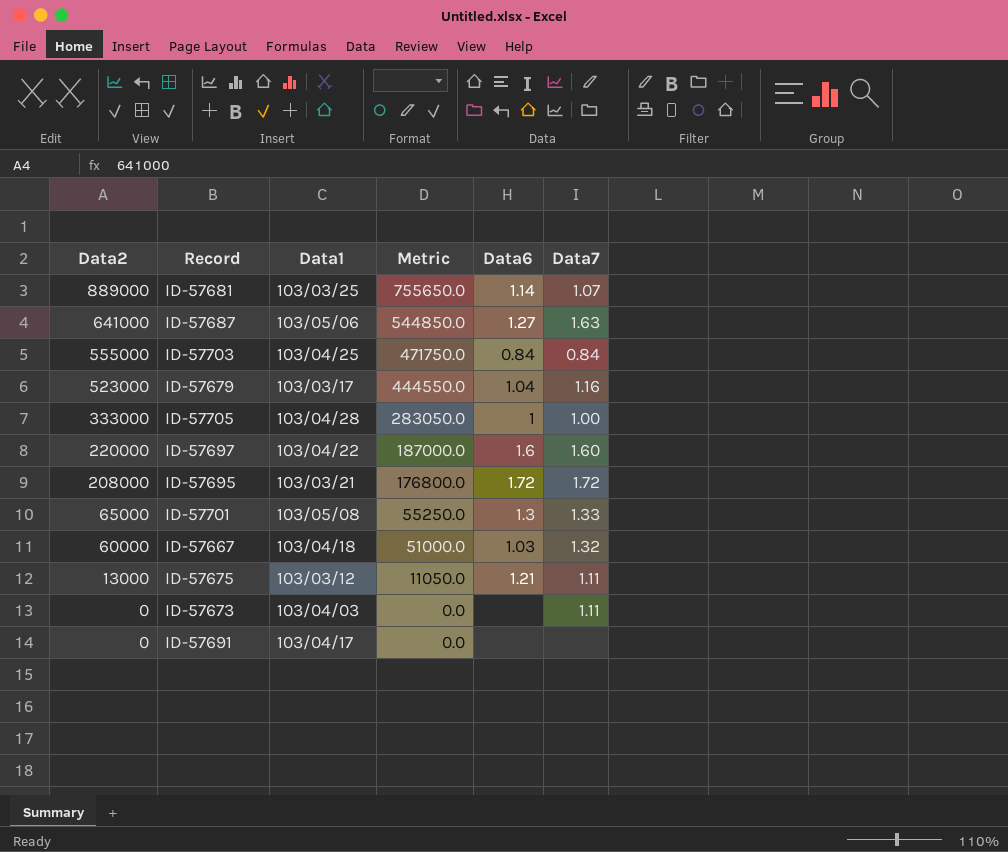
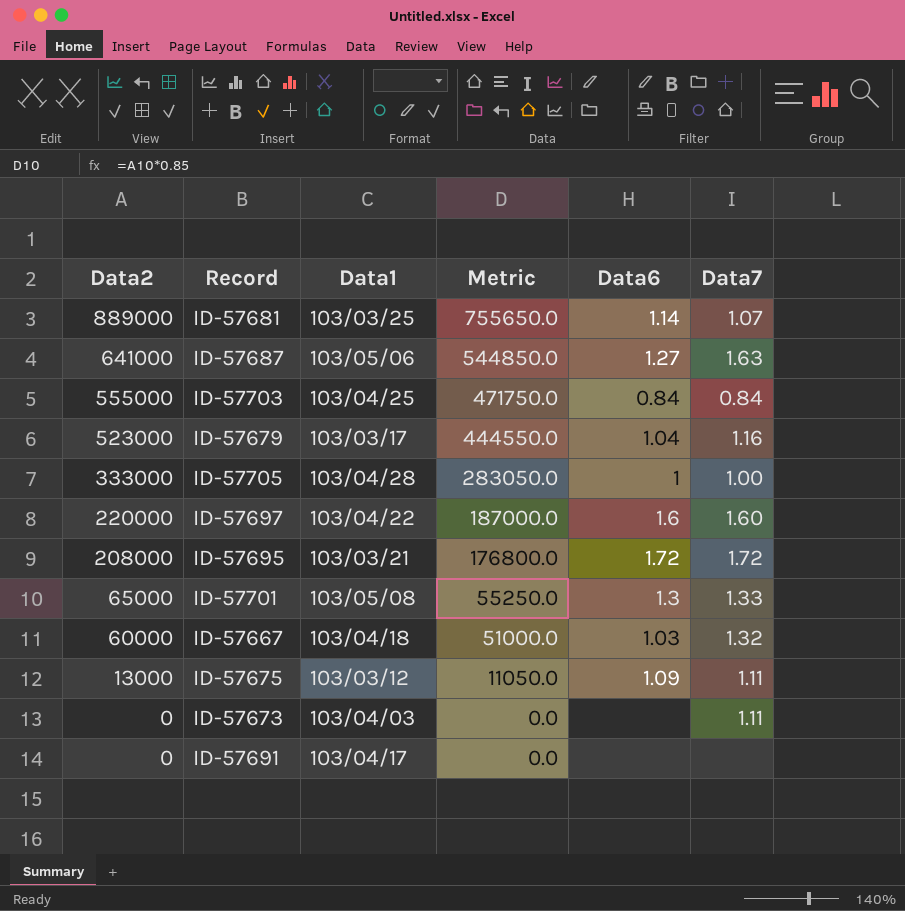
ID-57675 | Data6: 1.21 -> 1.09

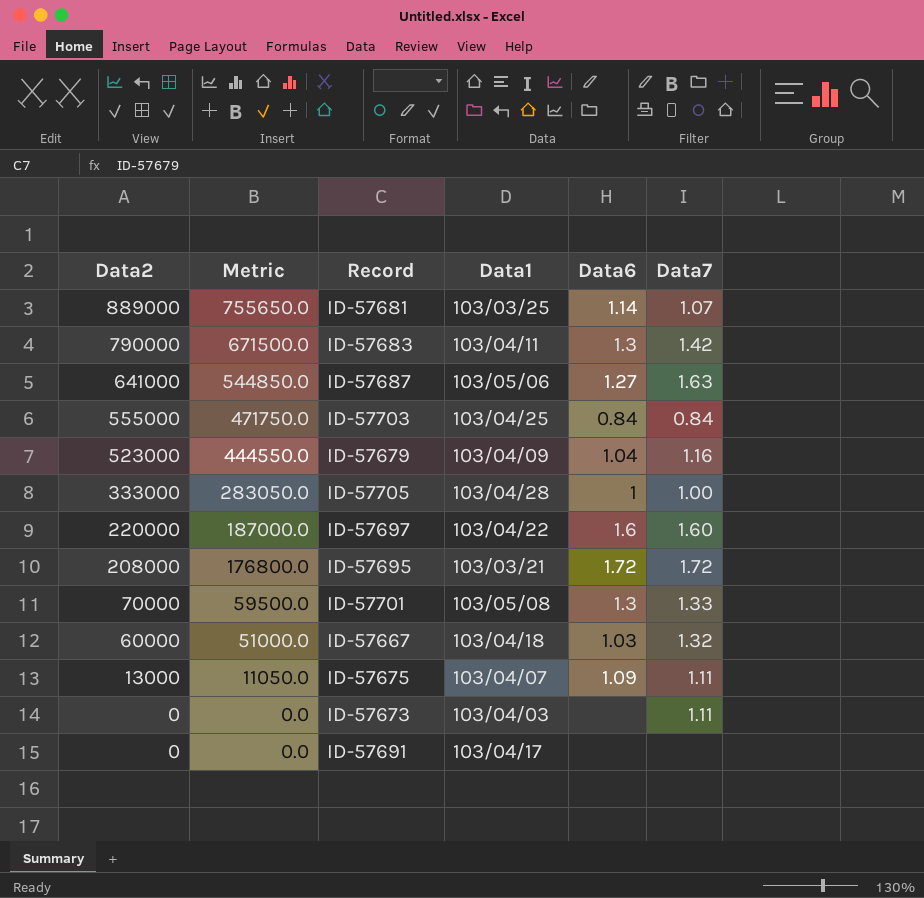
column Metric | position: 4 -> 2
row ID-57683: none -> 790000 | 671500.0 | 103/04/11 | 1.3 | 1.42
ID-57679 | Data1: 103/03/17 -> 103/04/09
ID-57701 | Data2: 65000 -> 70000
ID-57701 | Metric: 55250.0 -> 59500.0
ID-57675 | Data1: 103/03/12 -> 103/04/07

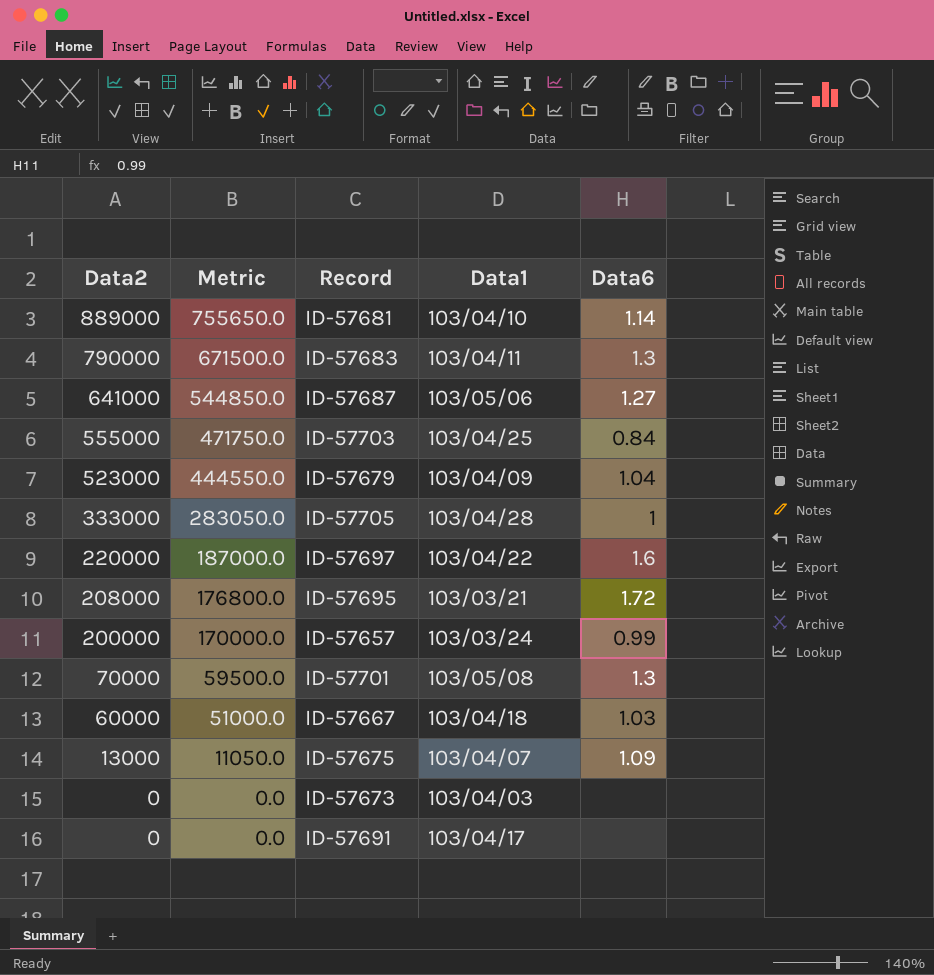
column Data7 | position: 6 -> none
ID-57681 | Data1: 103/03/25 -> 103/04/10
row ID-57657: none -> 200000 | 170000.0 | 103/03/24 | 0.99

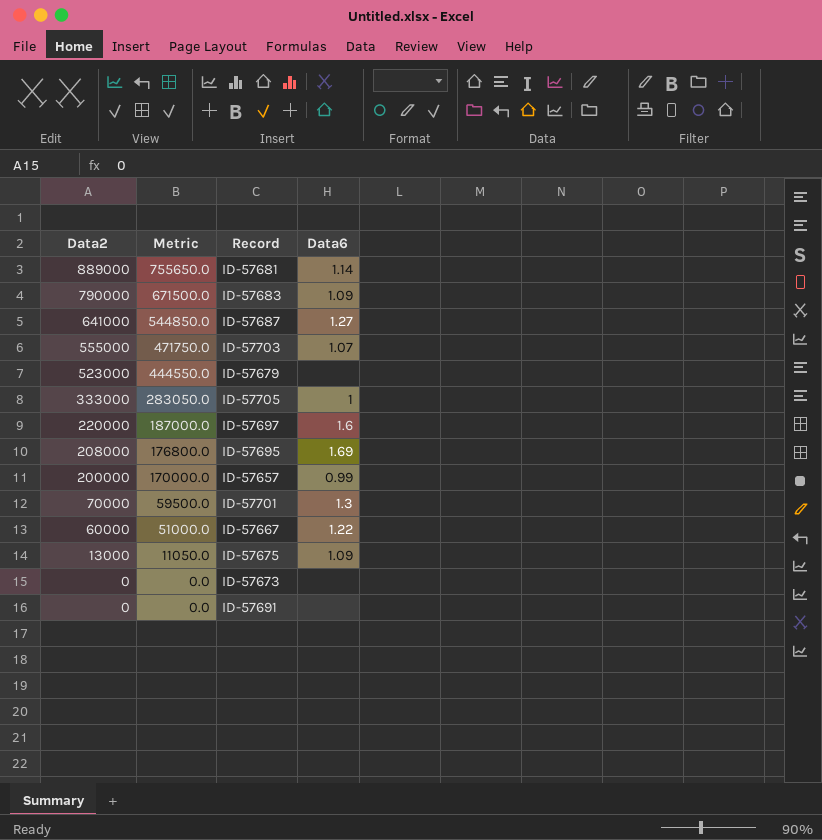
column Data1 | position: 4 -> none
ID-57683 | Data6: 1.3 -> 1.09
ID-57703 | Data6: 0.84 -> 1.07
ID-57679 | Data6: 1.04 -> none
ID-57695 | Data6: 1.72 -> 1.69
ID-57667 | Data6: 1.03 -> 1.22

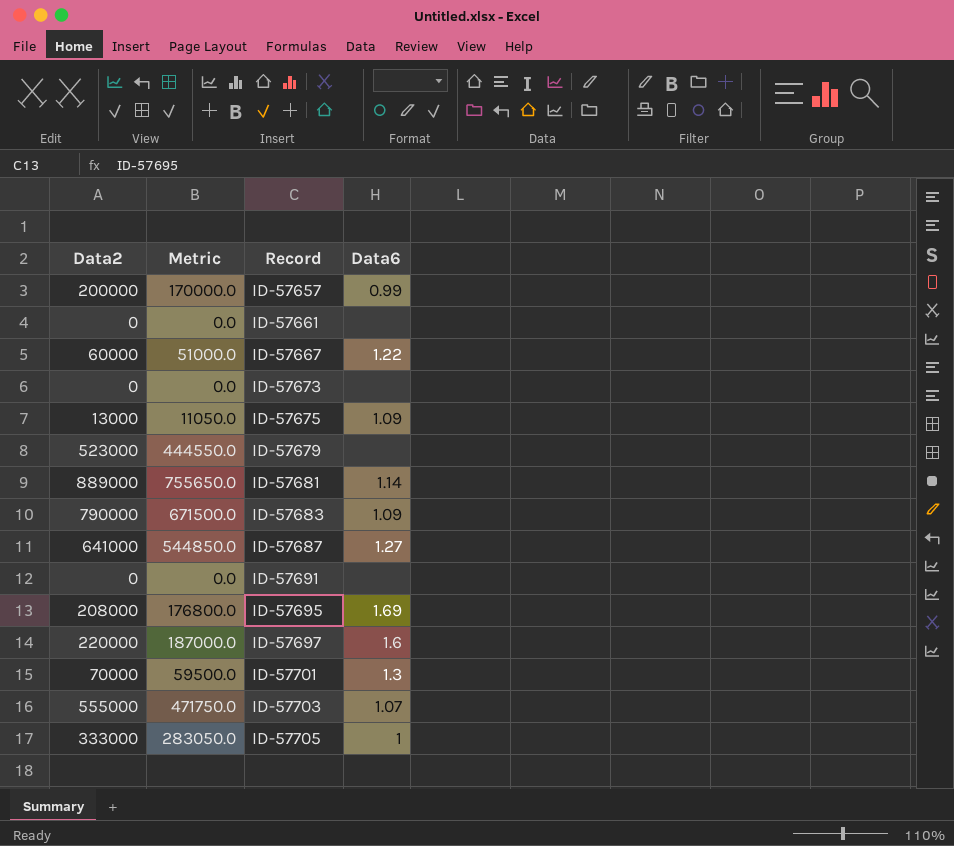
row order: Data2 descending -> Record ascending
row ID-57661: none -> 0 | 0.0 | none

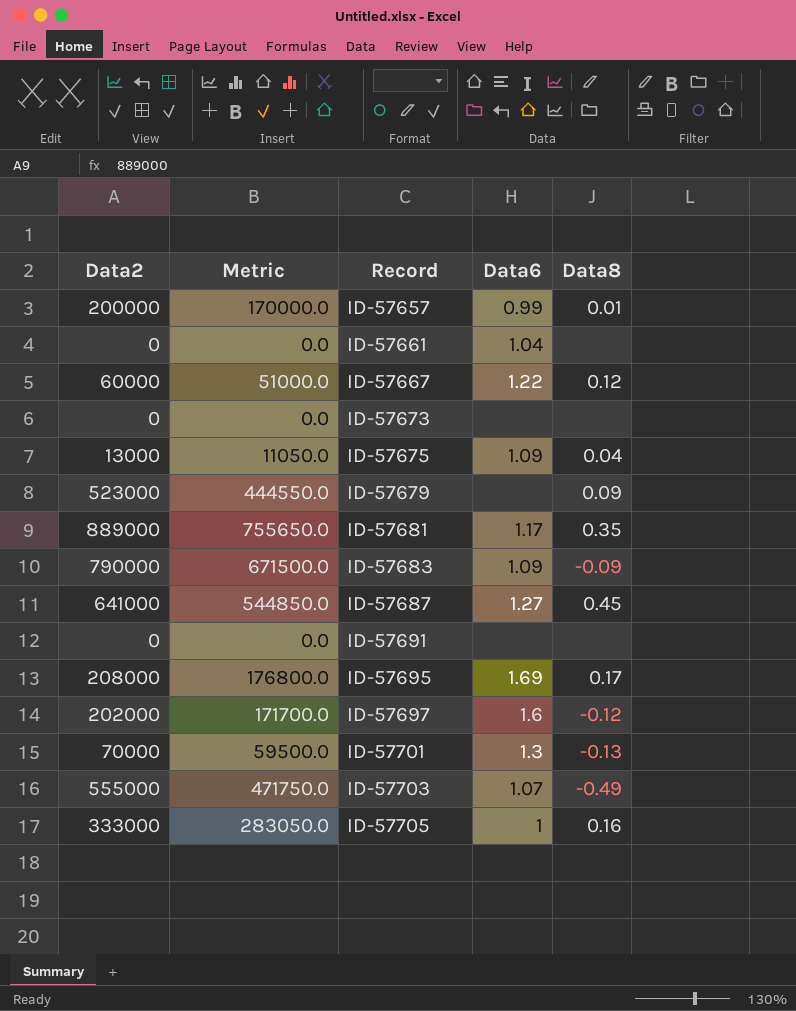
column Data8 | position: none -> 5
ID-57661 | Data6: none -> 1.04
ID-57681 | Data6: 1.14 -> 1.17
ID-57697 | Data2: 220000 -> 202000
ID-57697 | Metric: 187000.0 -> 171700.0

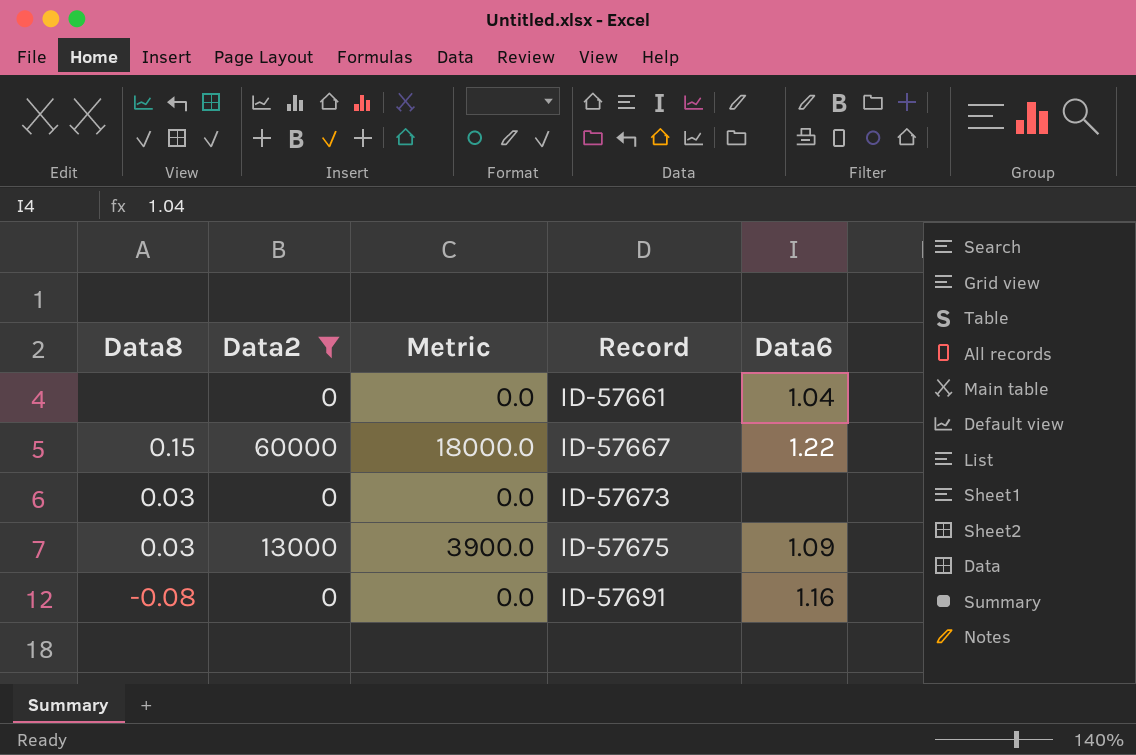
filter: none -> Data2 <= 60000
column Data8 | position: 5 -> 1
column Metric | formula: [Data2] * 0.85 -> [Data2] * 0.3
ID-57667 | Data8: 0.12 -> 0.15
ID-57673 | Data8: none -> 0.03
ID-57675 | Data8: 0.04 -> 0.03
ID-57691 | Data8: none -> -0.08
ID-57691 | Data6: none -> 1.16

